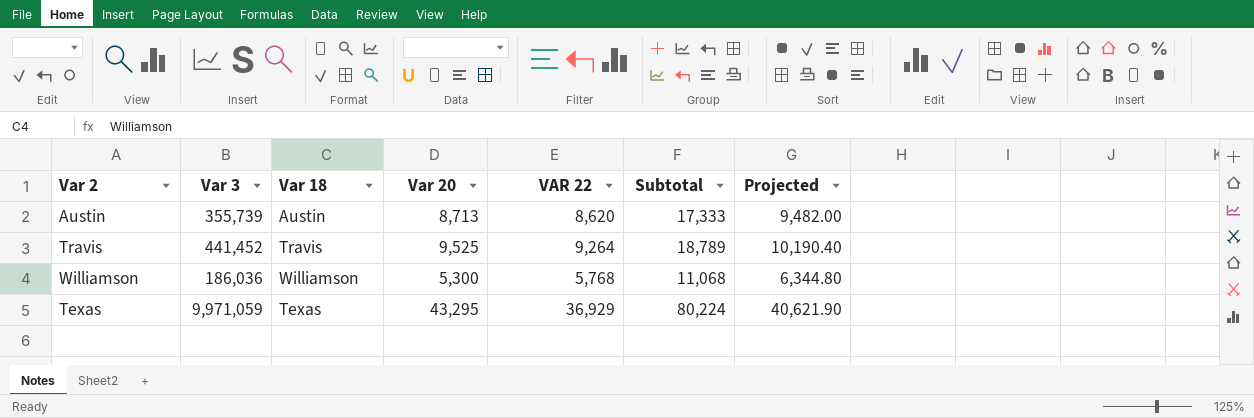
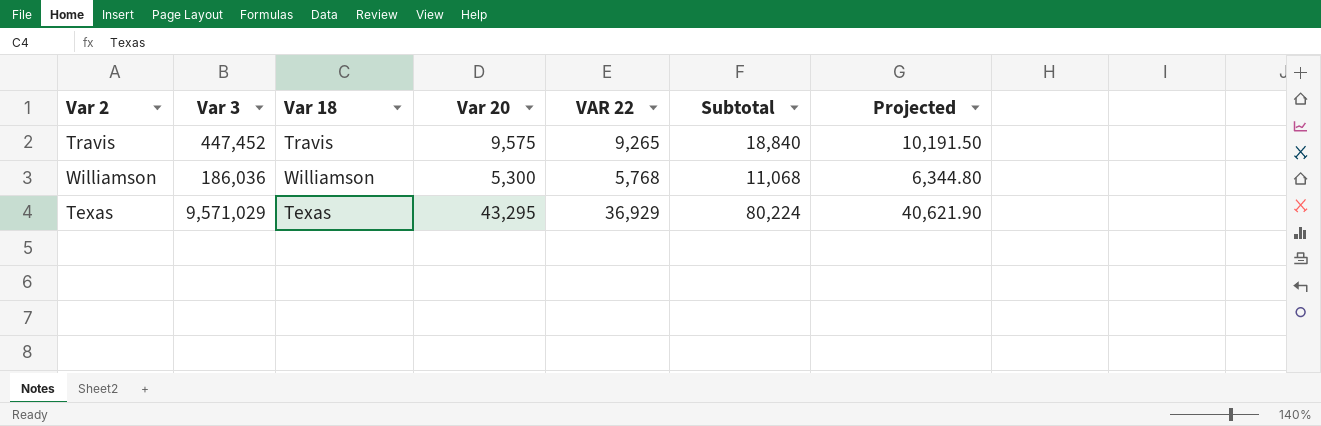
row Austin: 355,739 | Austin | 8,713 | 8,620 | 17,333 | 9,482.00 -> none
Travis | Var 3: 441,452 -> 447,452
Travis | Var 20: 9,525 -> 9,575
Travis | VAR 22: 9,264 -> 9,265
Travis | Subtotal: 18,789 -> 18,840
Travis | Projected: 10,190.40 -> 10,191.50
Texas | Var 3: 9,971,059 -> 9,571,029

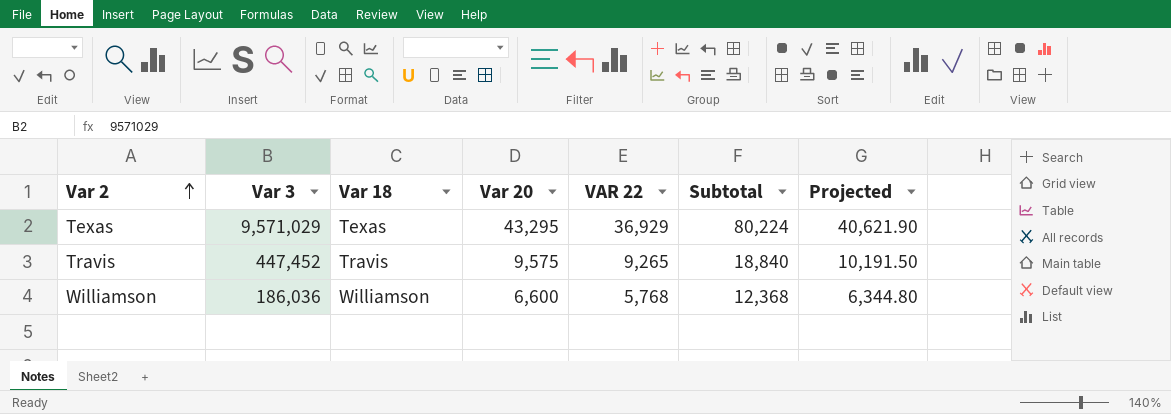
row order: none -> Var 2 ascending
Williamson | Var 20: 5,300 -> 6,600
Williamson | Subtotal: 11,068 -> 12,368

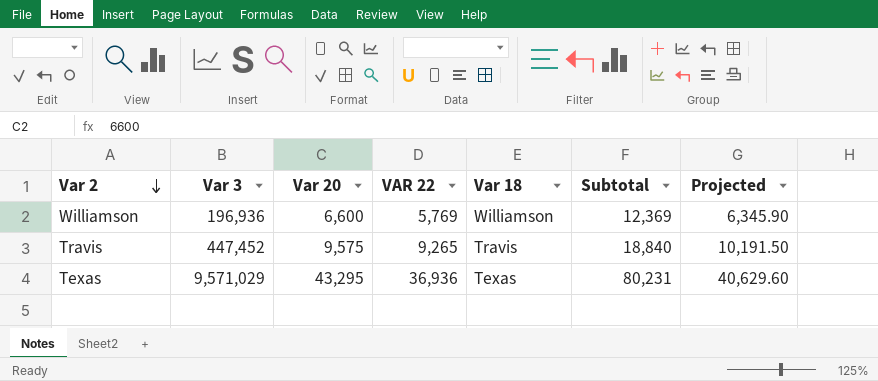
row order: Var 2 ascending -> Var 2 descending
column Var 18 | position: 3 -> 5
Williamson | Var 3: 186,036 -> 196,936
Williamson | VAR 22: 5,768 -> 5,769
Williamson | Subtotal: 12,368 -> 12,369
Williamson | Projected: 6,344.80 -> 6,345.90
Texas | VAR 22: 36,929 -> 36,936
Texas | Subtotal: 80,224 -> 80,231
Texas | Projected: 40,621.90 -> 40,629.60

